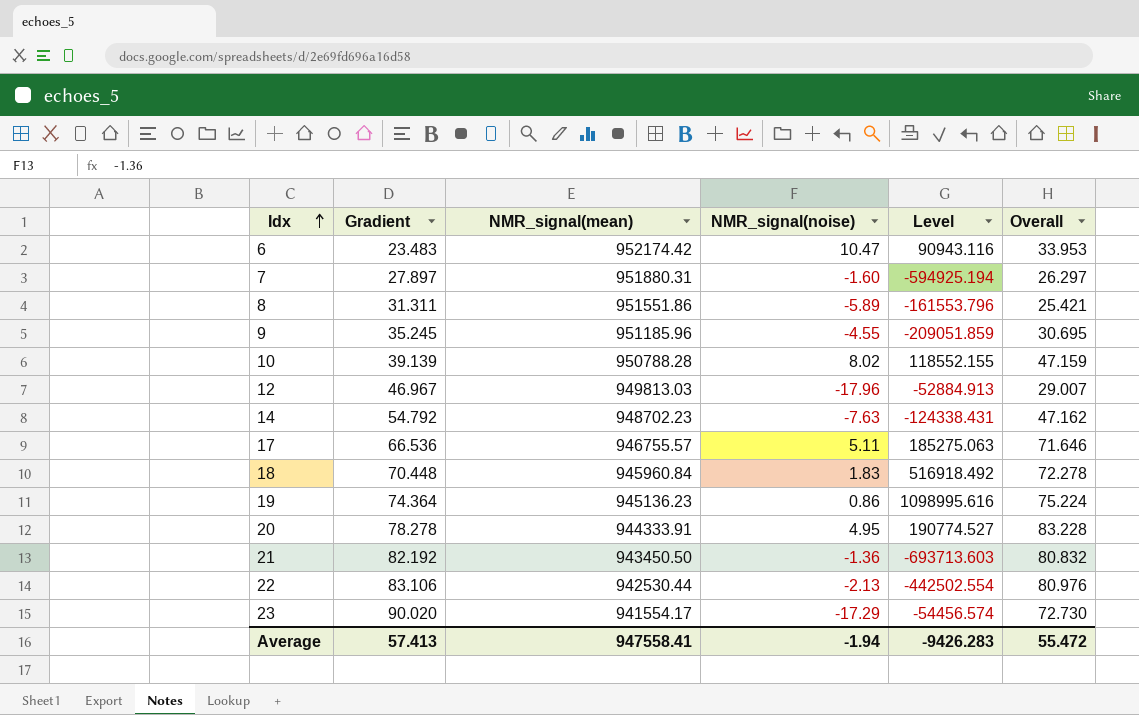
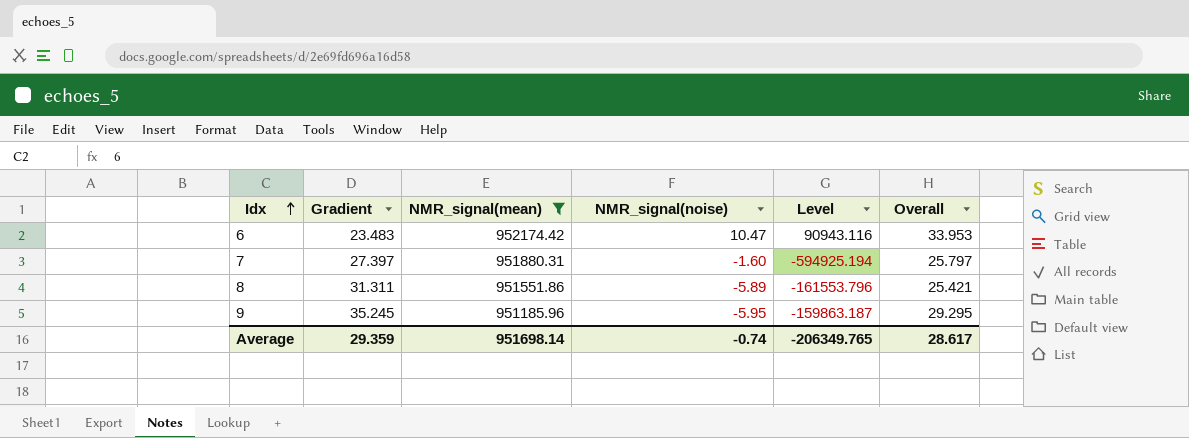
filter: none -> NMR_signal(mean) >= 951185.96
7 | Gradient: 27.897 -> 27.397
7 | Overall: 26.297 -> 25.797
9 | NMR_signal(noise): -4.55 -> -5.95
9 | Level: -209051.859 -> -159863.187
9 | Overall: 30.695 -> 29.295
Average | Gradient: 57.413 -> 29.359
Average | NMR_signal(mean): 947558.41 -> 951698.14
Average | NMR_signal(noise): -1.94 -> -0.74
Average | Level: -9426.283 -> -206349.765
Average | Overall: 55.472 -> 28.617

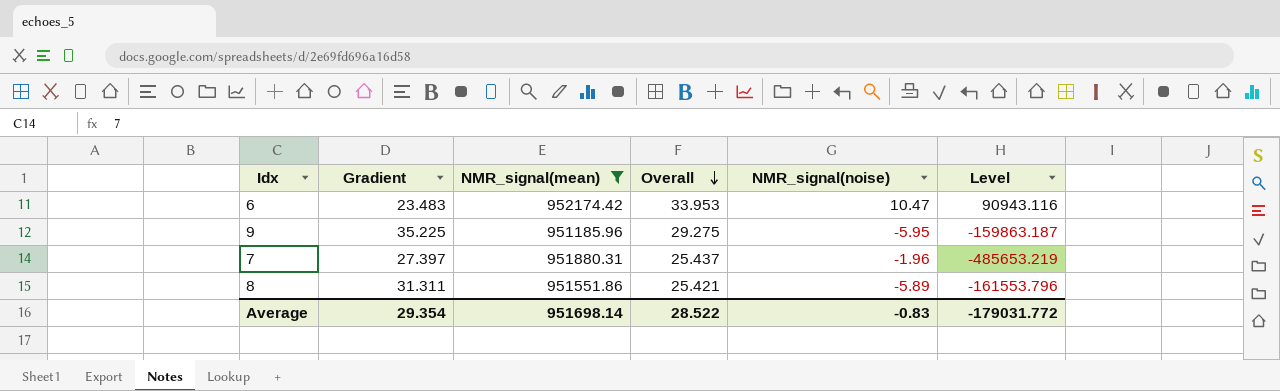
row order: Idx ascending -> Overall descending
column Overall | position: 6 -> 4
9 | Gradient: 35.245 -> 35.225
9 | Overall: 29.295 -> 29.275
7 | Overall: 25.797 -> 25.437
7 | NMR_signal(noise): -1.60 -> -1.96
7 | Level: -594925.194 -> -485653.219
Average | Gradient: 29.359 -> 29.354
Average | Overall: 28.617 -> 28.522
Average | NMR_signal(noise): -0.74 -> -0.83
Average | Level: -206349.765 -> -179031.772

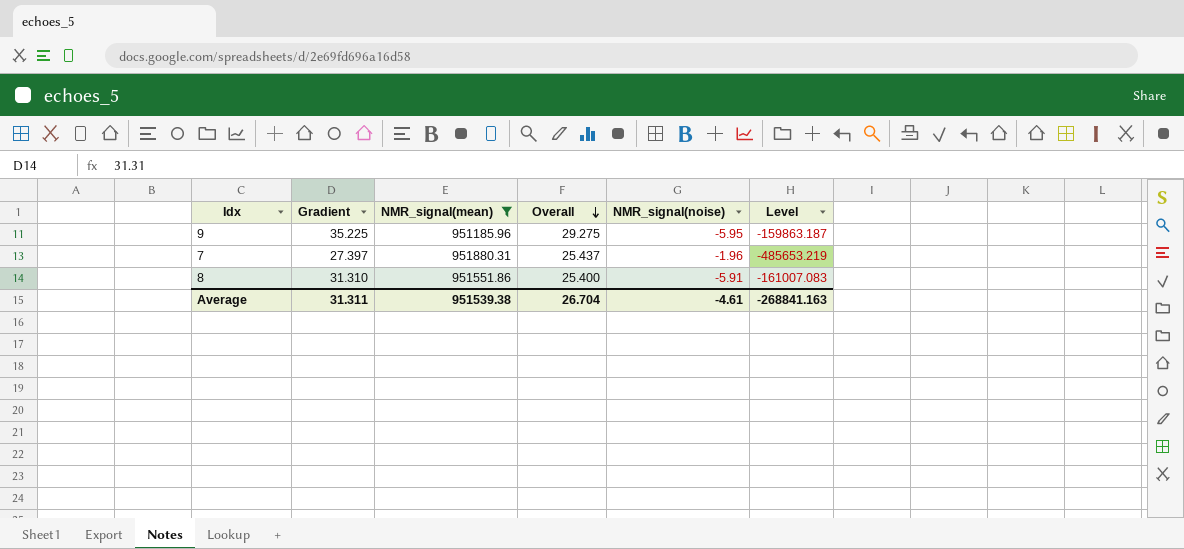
row 6: 23.483 | 952174.42 | 33.953 | 10.47 | 90943.116 -> none
8 | Gradient: 31.311 -> 31.310
8 | Overall: 25.421 -> 25.400
8 | NMR_signal(noise): -5.89 -> -5.91
8 | Level: -161553.796 -> -161007.083
Average | Gradient: 29.354 -> 31.311
Average | NMR_signal(mean): 951698.14 -> 951539.38
Average | Overall: 28.522 -> 26.704
Average | NMR_signal(noise): -0.83 -> -4.61
Average | Level: -179031.772 -> -268841.163

